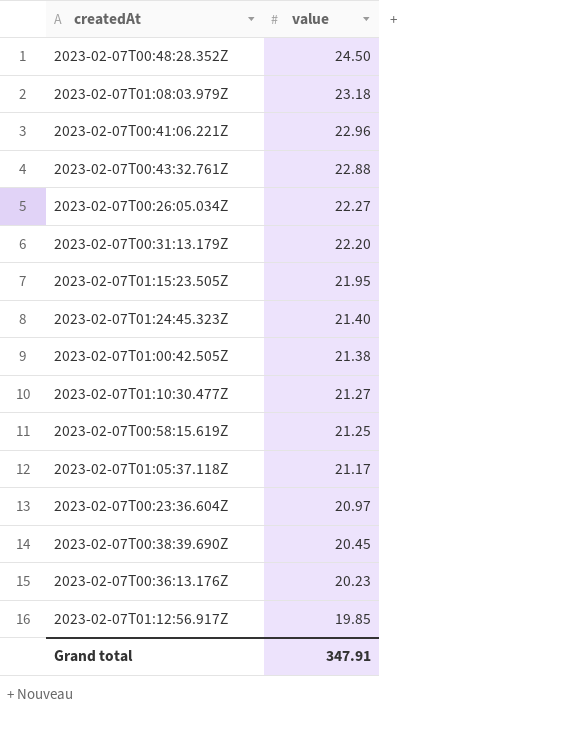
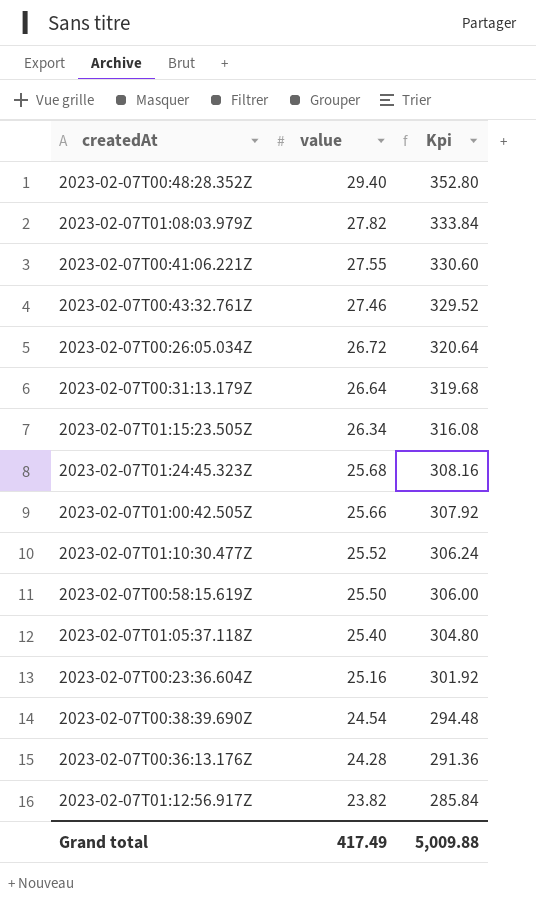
column Kpi | formula: none -> [value] * 12
2023-02-07T00:48:28.352Z | value: 24.50 -> 29.40
2023-02-07T01:08:03.979Z | value: 23.18 -> 27.82
2023-02-07T00:41:06.221Z | value: 22.96 -> 27.55
2023-02-07T00:43:32.761Z | value: 22.88 -> 27.46
2023-02-07T00:26:05.034Z | value: 22.27 -> 26.72
2023-02-07T00:31:13.179Z | value: 22.20 -> 26.64
2023-02-07T01:15:23.505Z | value: 21.95 -> 26.34
2023-02-07T01:24:45.323Z | value: 21.40 -> 25.68
2023-02-07T01:00:42.505Z | value: 21.38 -> 25.66
2023-02-07T01:10:30.477Z | value: 21.27 -> 25.52
2023-02-07T00:58:15.619Z | value: 21.25 -> 25.50
2023-02-07T01:05:37.118Z | value: 21.17 -> 25.40
2023-02-07T00:23:36.604Z | value: 20.97 -> 25.16
2023-02-07T00:38:39.690Z | value: 20.45 -> 24.54
2023-02-07T00:36:13.176Z | value: 20.23 -> 24.28
2023-02-07T01:12:56.917Z | value: 19.85 -> 23.82
Grand total | value: 347.91 -> 417.49

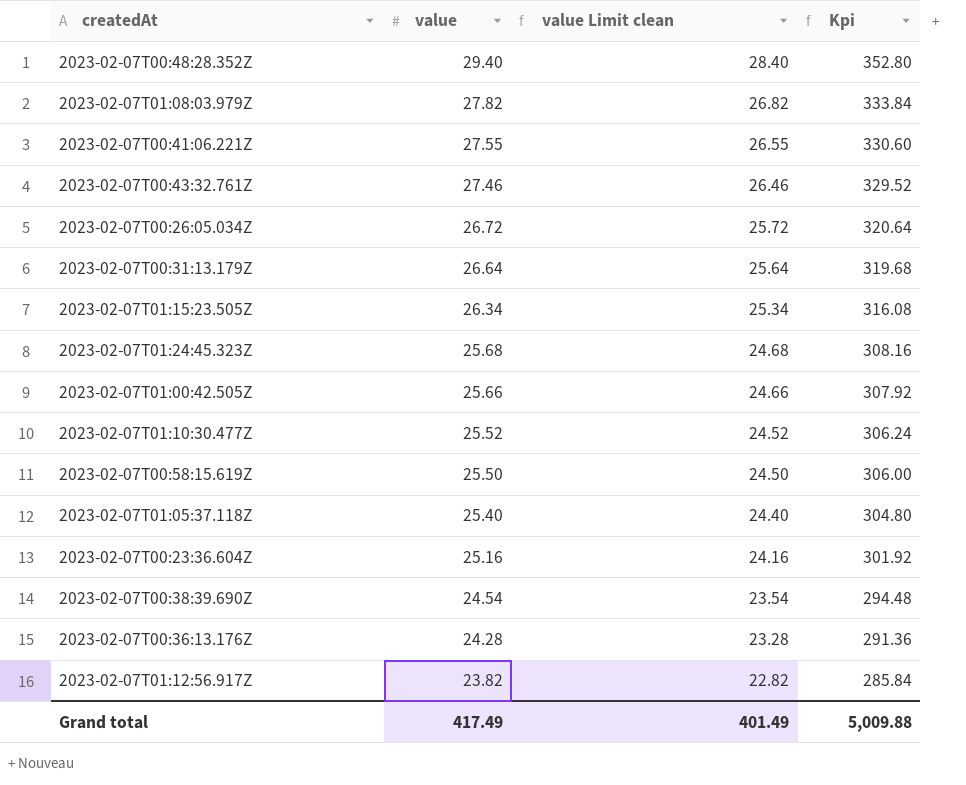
column value Limit clean | formula: none -> [value] - 1

